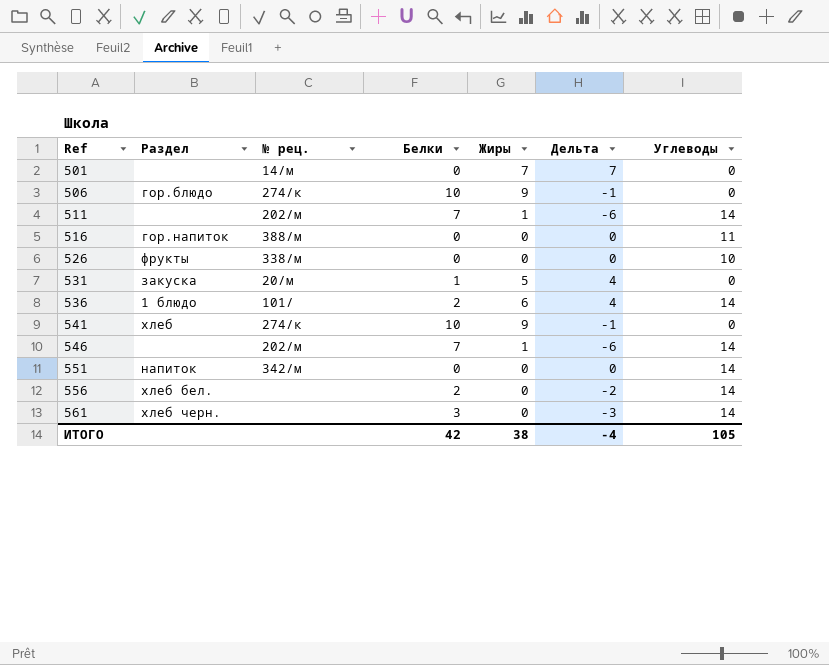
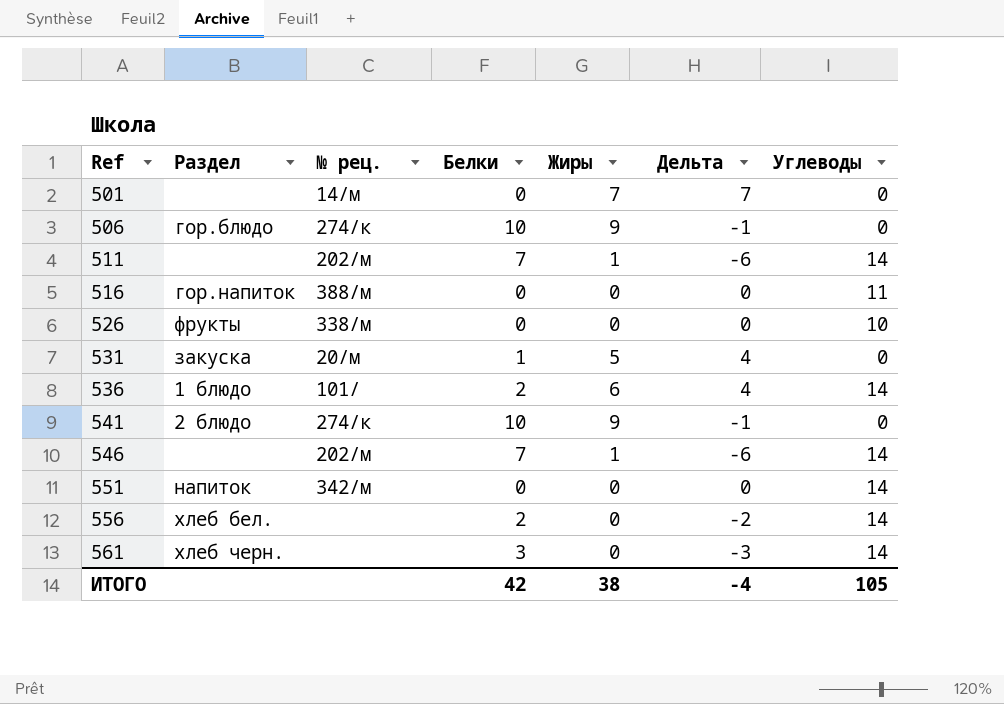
541 | Раздел: хлеб -> 2 блюдо

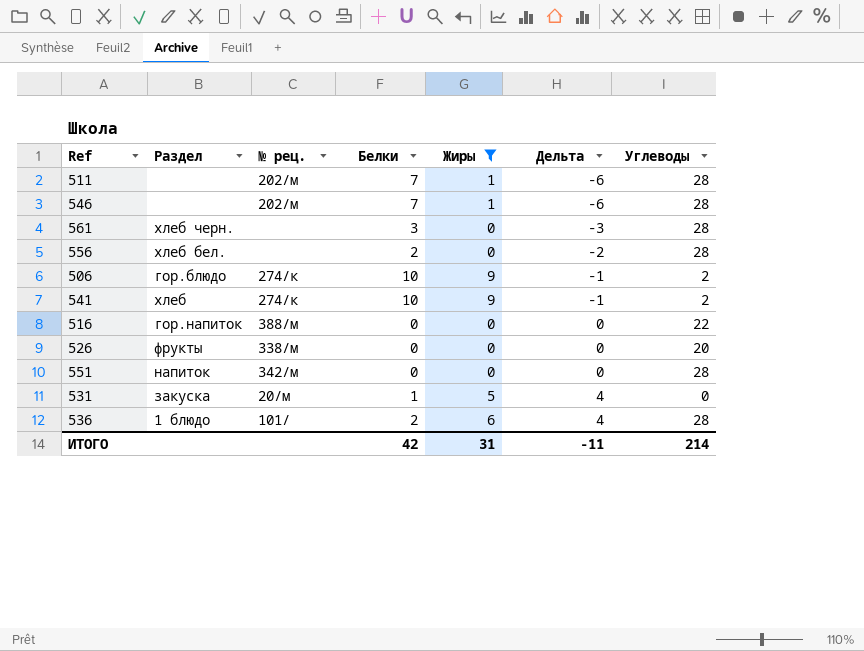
filter: none -> Жиры != 7
row order: Ref ascending -> Дельта ascending
511 | Углеводы: 14 -> 28
546 | Углеводы: 14 -> 28
561 | Углеводы: 14 -> 28
556 | Углеводы: 14 -> 28
506 | Углеводы: 0 -> 2
541 | Раздел: 2 блюдо -> хлеб
541 | Углеводы: 0 -> 2
516 | Углеводы: 11 -> 22
526 | Углеводы: 10 -> 20
551 | Углеводы: 14 -> 28
536 | Углеводы: 14 -> 28
ИТОГО | Жиры: 38 -> 31
ИТОГО | Дельта: -4 -> -11
ИТОГО | Углеводы: 105 -> 214

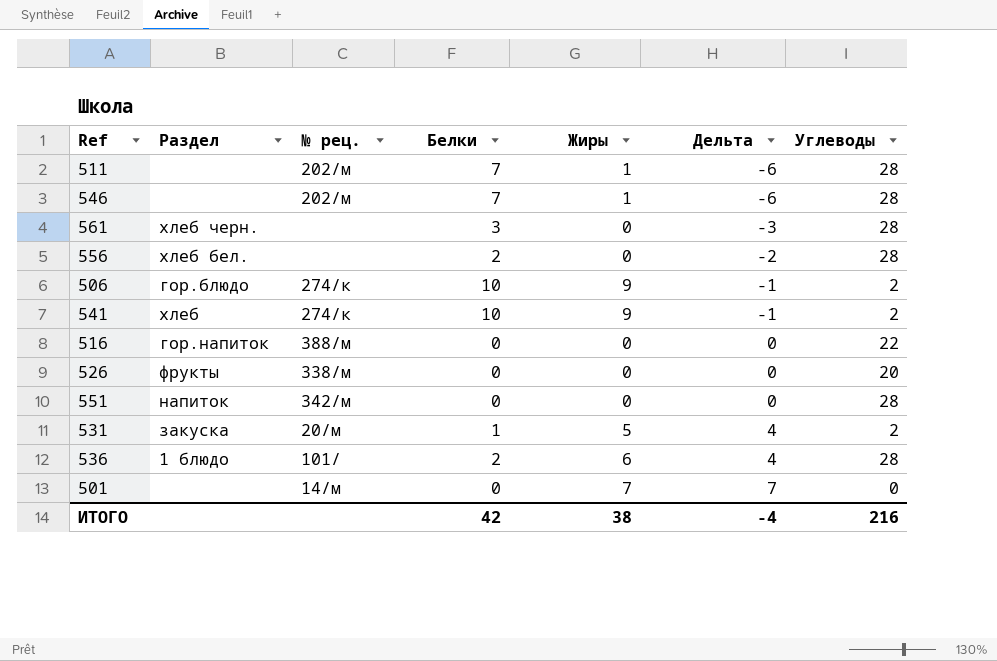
filter: Жиры != 7 -> none
531 | Углеводы: 0 -> 2
ИТОГО | Жиры: 31 -> 38
ИТОГО | Дельта: -11 -> -4
ИТОГО | Углеводы: 214 -> 216

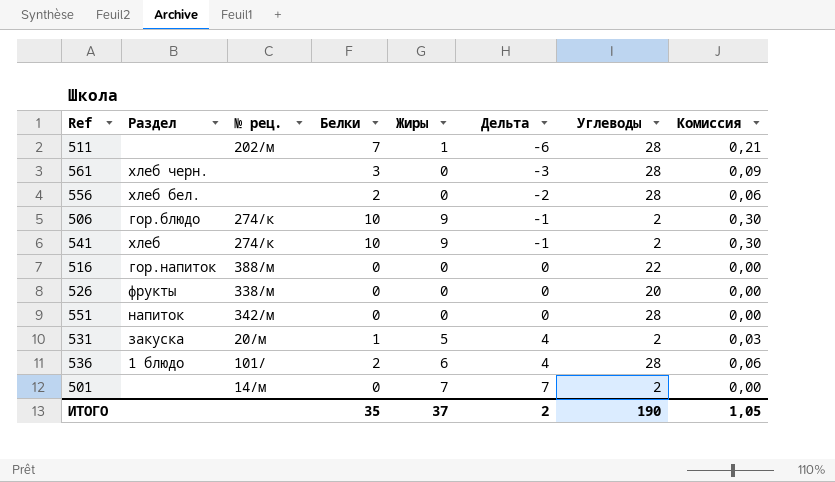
column Комиссия | formula: none -> [Белки] * 0,03
row 546: none | 202/м | 7 | 1 | -6 | 28 -> none
501 | Углеводы: 0 -> 2
ИТОГО | Белки: 42 -> 35
ИТОГО | Жиры: 38 -> 37
ИТОГО | Дельта: -4 -> 2
ИТОГО | Углеводы: 216 -> 190

